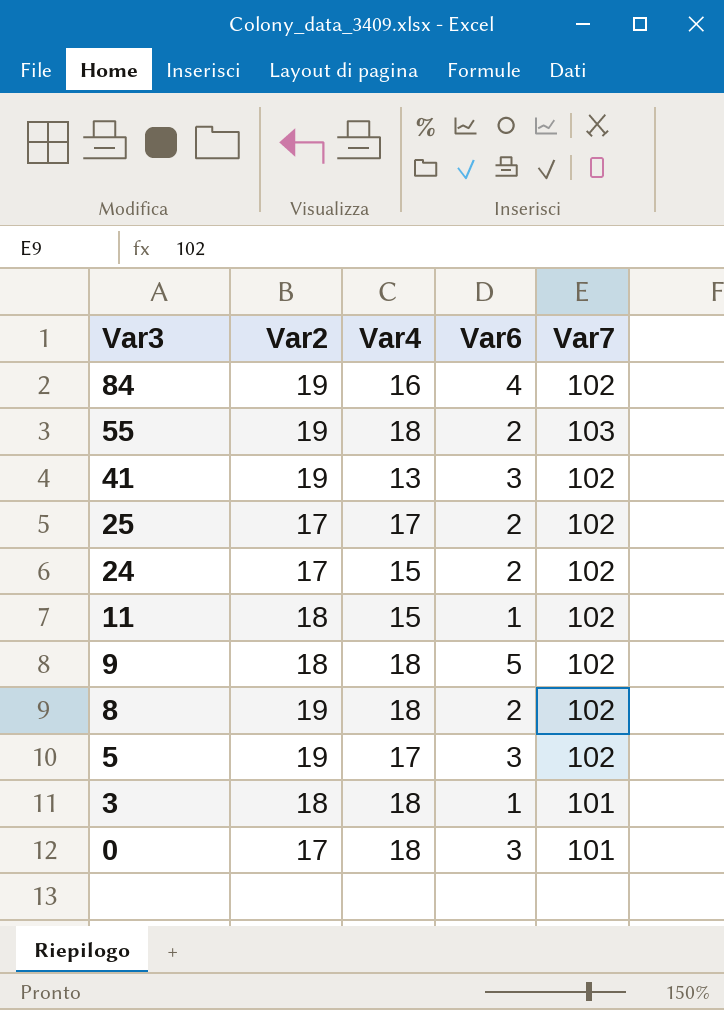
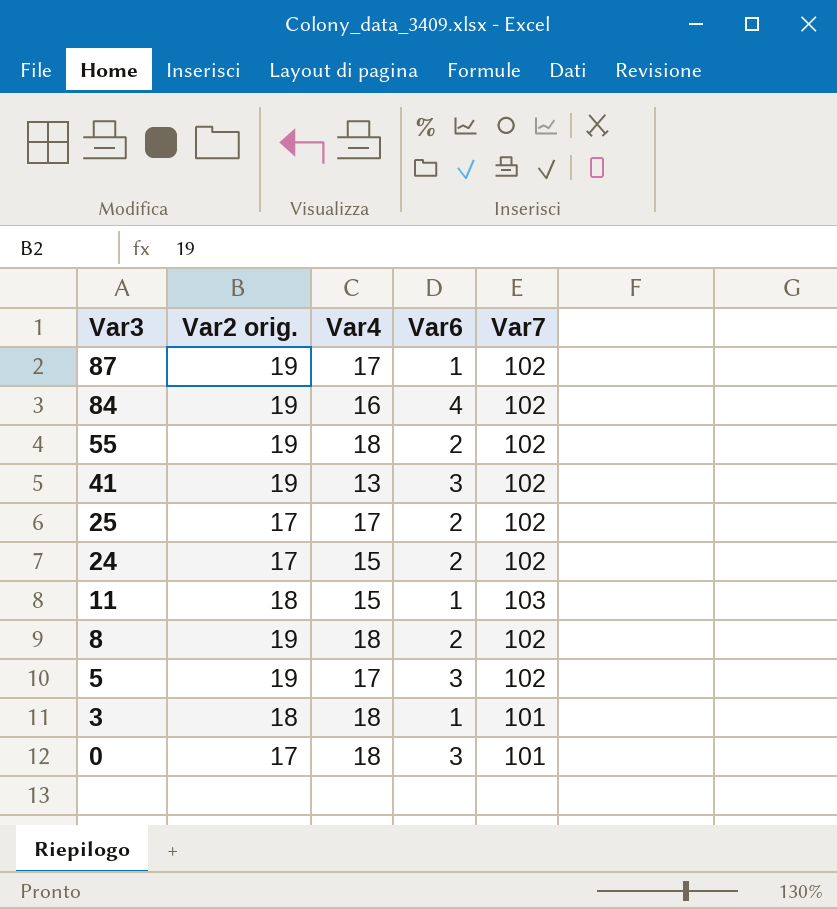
column name: Var2 -> Var2 orig.
row 9: 18 | 18 | 5 | 102 -> none
row 87: none -> 19 | 17 | 1 | 102
55 | Var7: 103 -> 102
11 | Var7: 102 -> 103

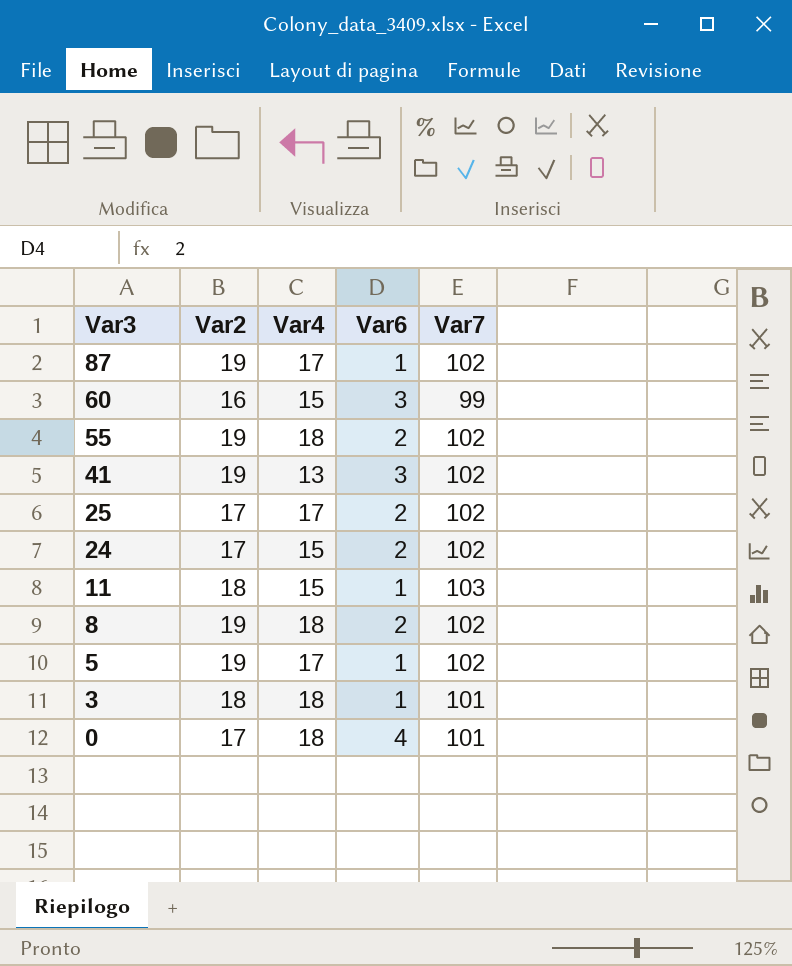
column name: Var2 orig. -> Var2
row 84: 19 | 16 | 4 | 102 -> none
row 60: none -> 16 | 15 | 3 | 99
5 | Var6: 3 -> 1
0 | Var6: 3 -> 4

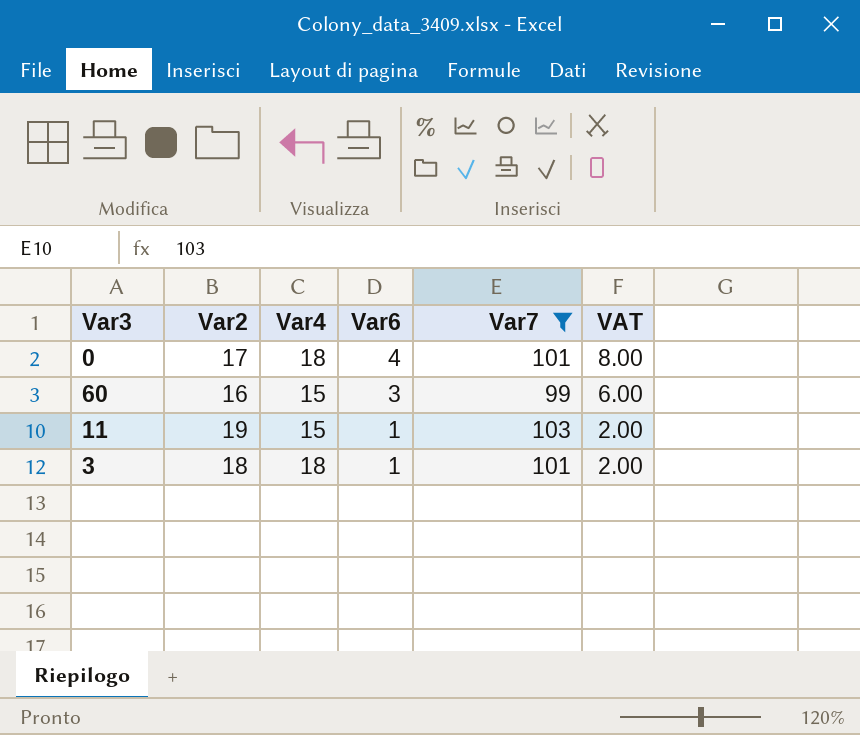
filter: none -> Var7 != 102
row order: Var3 descending -> Var6 descending
column VAT | formula: none -> [Var6] * 2
11 | Var2: 18 -> 19

